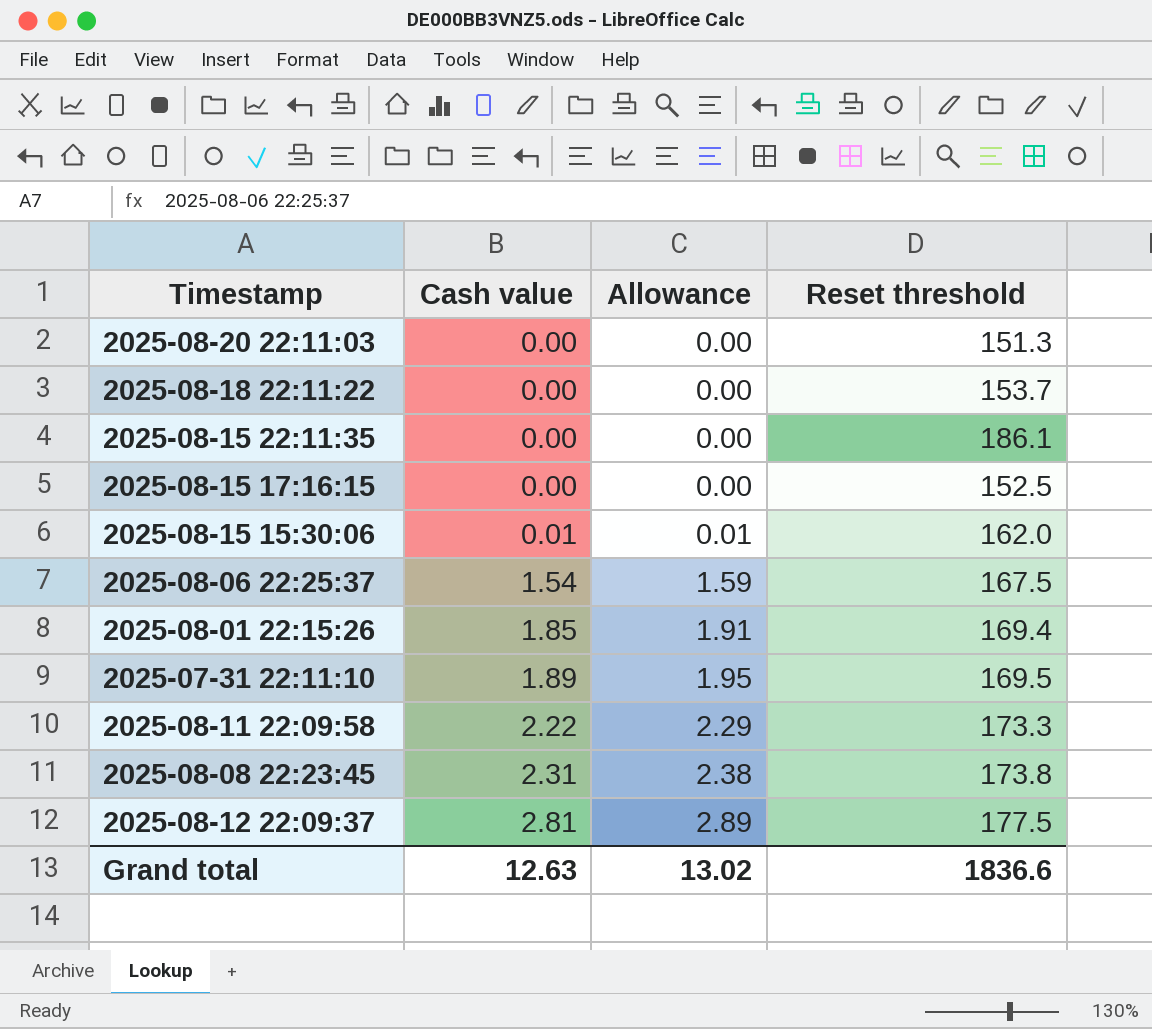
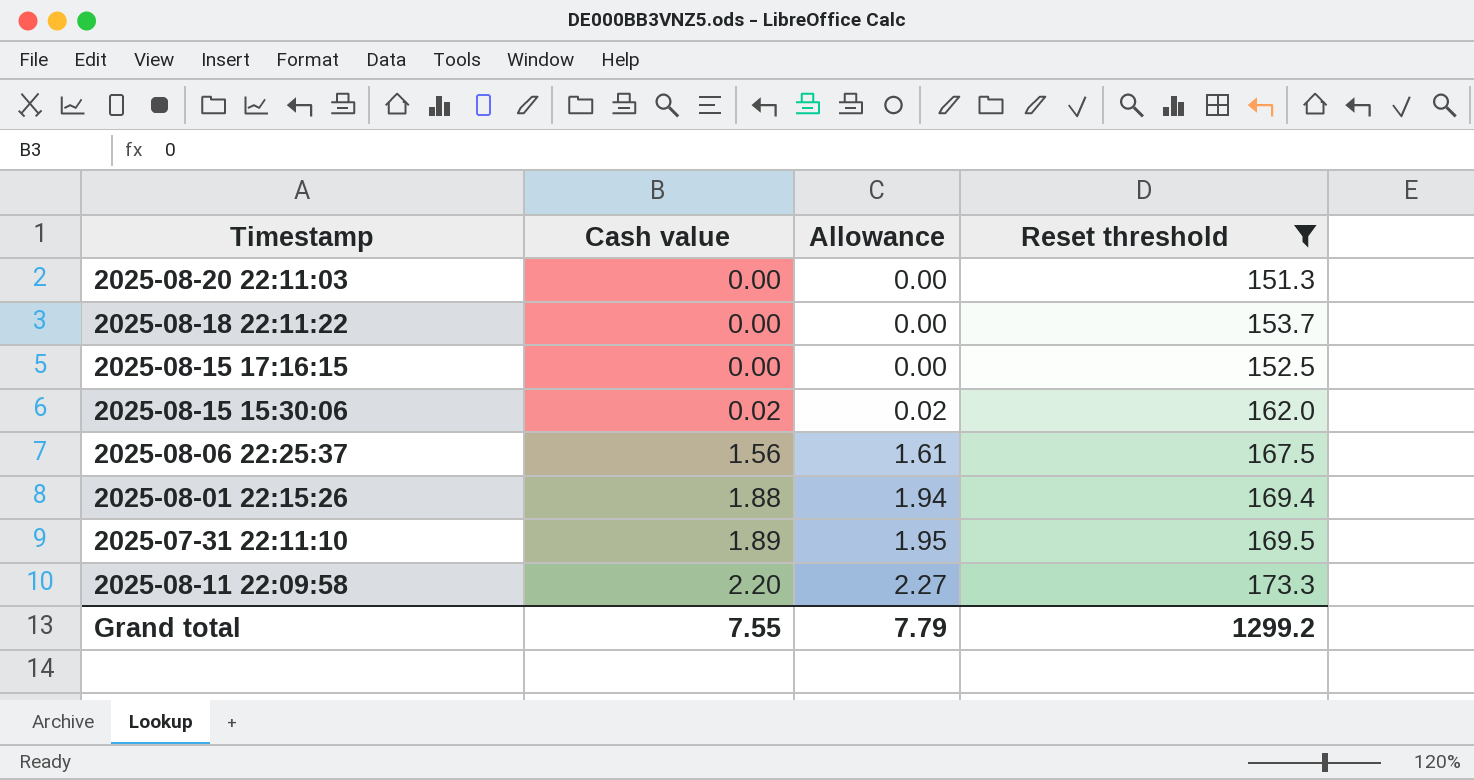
filter: none -> Reset threshold <= 173.3
2025-08-15 15:30:06 | Cash value: 0.01 -> 0.02
2025-08-15 15:30:06 | Allowance: 0.01 -> 0.02
2025-08-06 22:25:37 | Cash value: 1.54 -> 1.56
2025-08-06 22:25:37 | Allowance: 1.59 -> 1.61
2025-08-01 22:15:26 | Cash value: 1.85 -> 1.88
2025-08-01 22:15:26 | Allowance: 1.91 -> 1.94
2025-08-11 22:09:58 | Cash value: 2.22 -> 2.20
2025-08-11 22:09:58 | Allowance: 2.29 -> 2.27
Grand total | Cash value: 12.63 -> 7.55
Grand total | Allowance: 13.02 -> 7.79
Grand total | Reset threshold: 1836.6 -> 1299.2

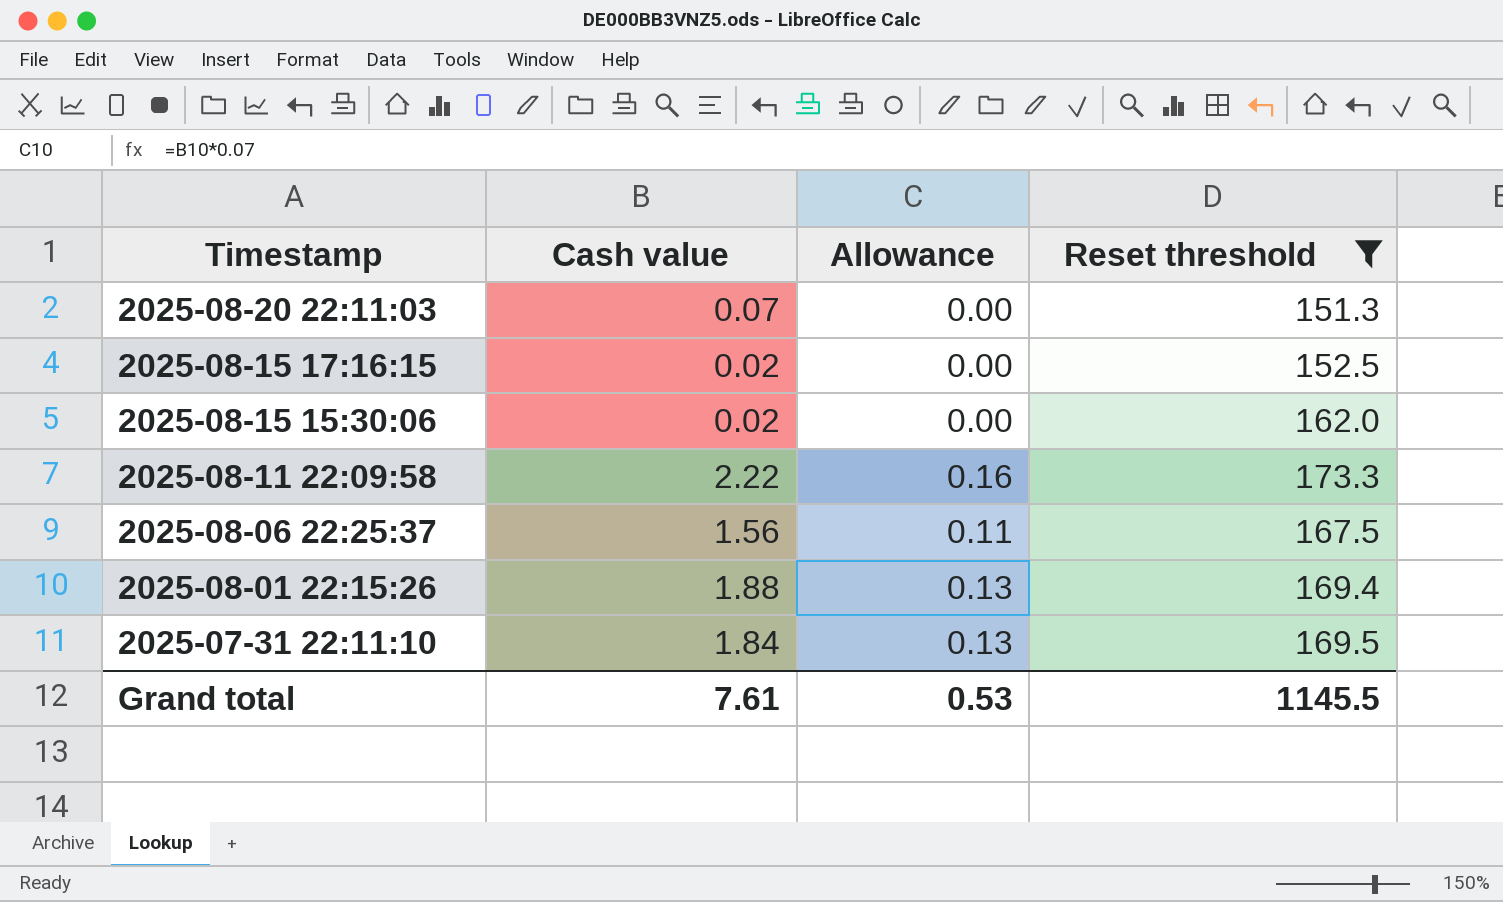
row order: Cash value ascending -> Timestamp descending
column Allowance | formula: [Cash value] * 1.03 -> [Cash value] * 0.07
row 2025-08-18 22:11:22: 0.00 | 0.00 | 153.7 -> none
2025-08-20 22:11:03 | Cash value: 0.00 -> 0.07
2025-08-15 17:16:15 | Cash value: 0.00 -> 0.02
2025-08-11 22:09:58 | Cash value: 2.20 -> 2.22
2025-07-31 22:11:10 | Cash value: 1.89 -> 1.84
Grand total | Cash value: 7.55 -> 7.61
Grand total | Allowance: 7.79 -> 0.53
Grand total | Reset threshold: 1299.2 -> 1145.5

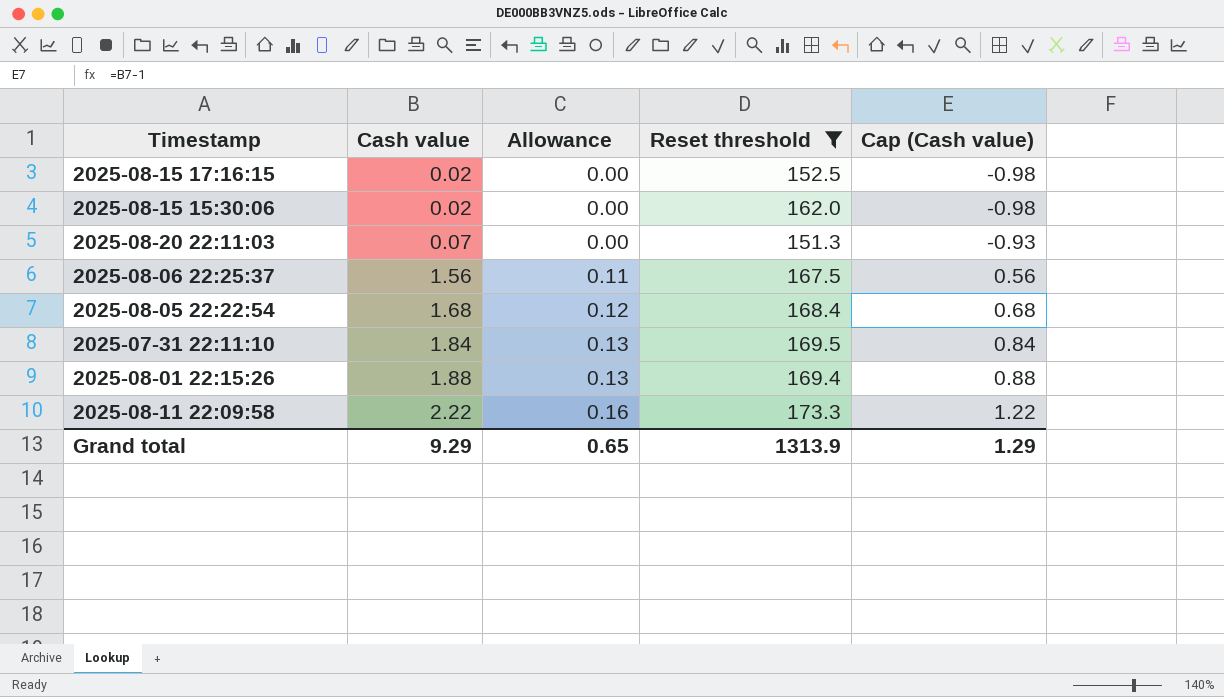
row order: Timestamp descending -> Cash value ascending
column Cap (Cash value) | formula: none -> [Cash value] - 1
row 2025-08-05 22:22:54: none -> 1.68 | 0.12 | 168.4 | 0.68
Grand total | Cash value: 7.61 -> 9.29
Grand total | Allowance: 0.53 -> 0.65
Grand total | Reset threshold: 1145.5 -> 1313.9

